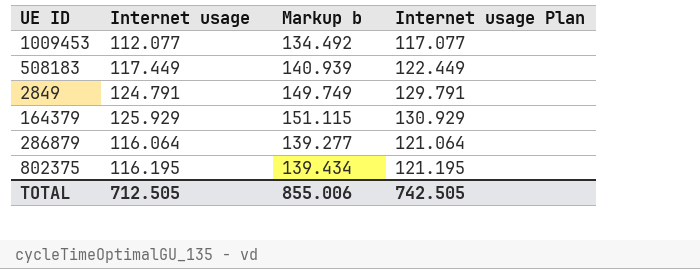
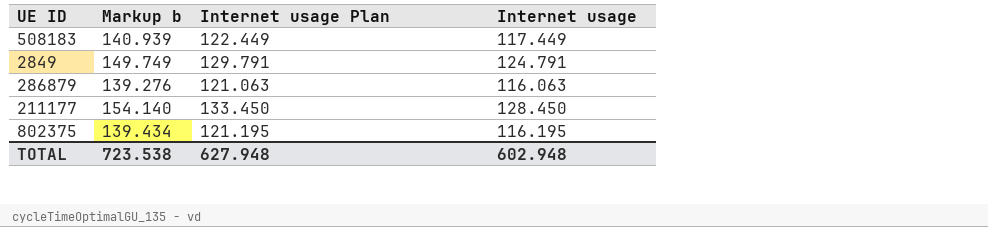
column Internet usage | position: 2 -> 4
row 1009453: 112.077 | 134.492 | 117.077 -> none
row 164379: 125.929 | 151.115 | 130.929 -> none
286879 | Markup b: 139.277 -> 139.276
286879 | Internet usage Plan: 121.064 -> 121.063
286879 | Internet usage: 116.064 -> 116.063
row 211177: none -> 154.140 | 133.450 | 128.450
TOTAL | Markup b: 855.006 -> 723.538
TOTAL | Internet usage Plan: 742.505 -> 627.948
TOTAL | Internet usage: 712.505 -> 602.948

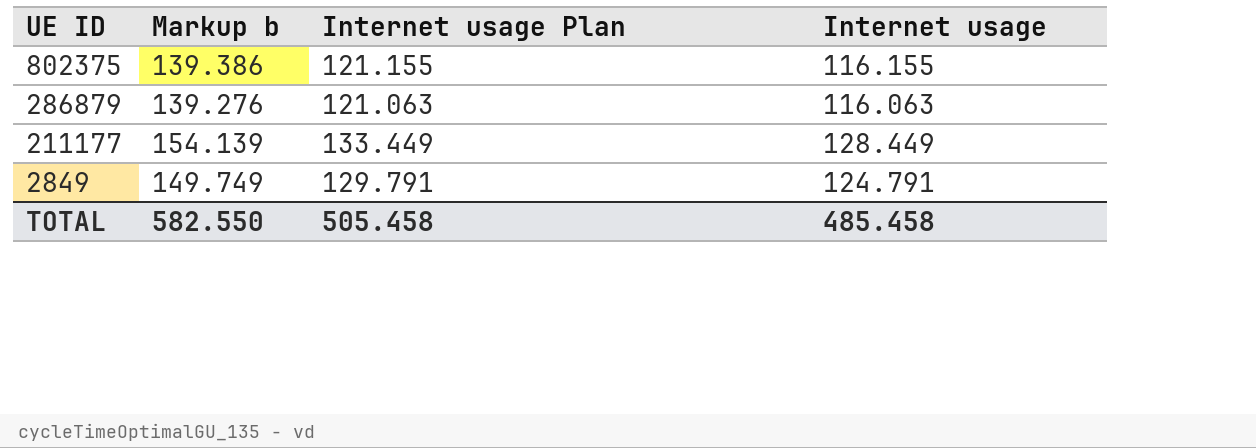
row order: none -> UE ID descending
row 508183: 140.939 | 122.449 | 117.449 -> none
802375 | Markup b: 139.434 -> 139.386
802375 | Internet usage Plan: 121.195 -> 121.155
802375 | Internet usage: 116.195 -> 116.155
211177 | Markup b: 154.140 -> 154.139
211177 | Internet usage Plan: 133.450 -> 133.449
211177 | Internet usage: 128.450 -> 128.449
TOTAL | Markup b: 723.538 -> 582.550
TOTAL | Internet usage Plan: 627.948 -> 505.458
TOTAL | Internet usage: 602.948 -> 485.458

